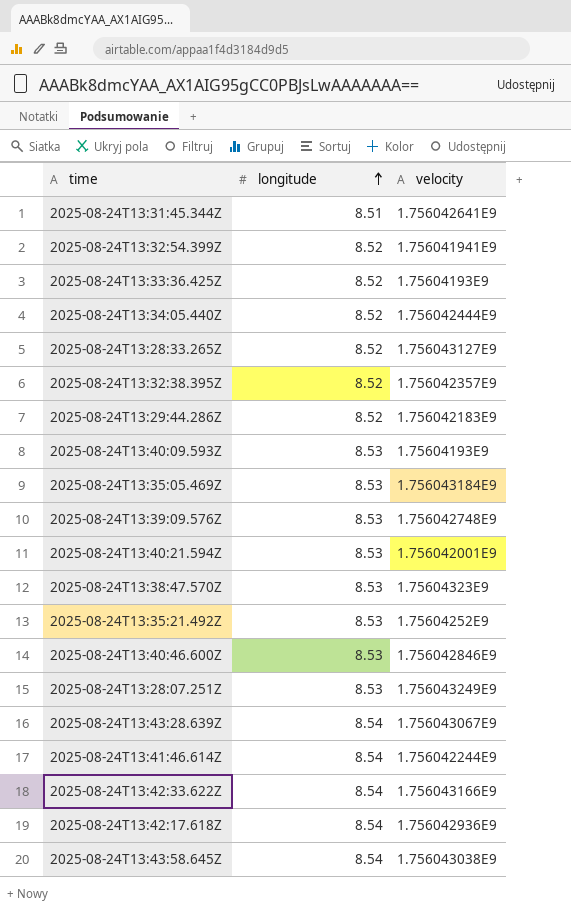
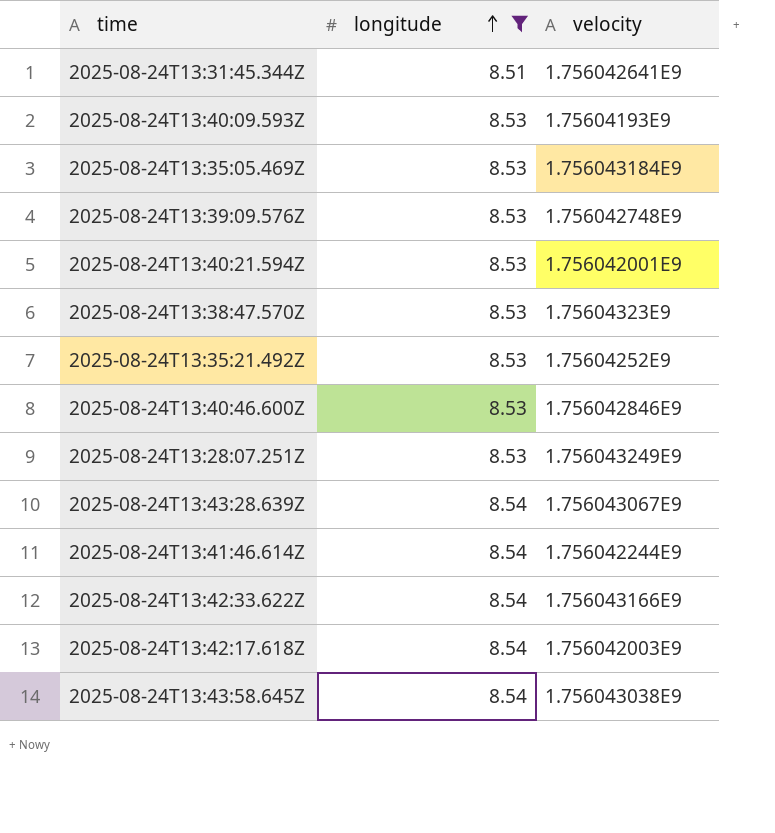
filter: none -> longitude != 8.52
2025-08-24T13:42:17.618Z | velocity: 1.756042936E9 -> 1.756042003E9

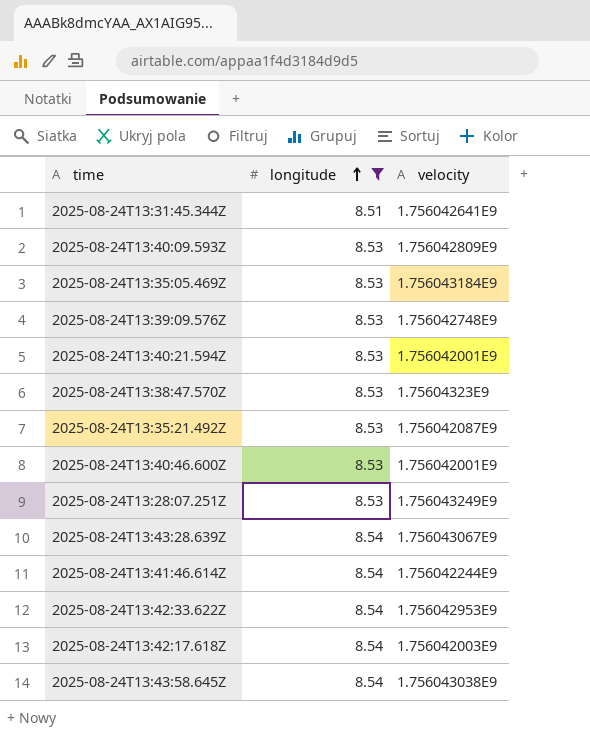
2025-08-24T13:40:09.593Z | velocity: 1.75604193E9 -> 1.756042809E9
2025-08-24T13:35:21.492Z | velocity: 1.75604252E9 -> 1.756042087E9
2025-08-24T13:40:46.600Z | velocity: 1.756042846E9 -> 1.756042001E9
2025-08-24T13:42:33.622Z | velocity: 1.756043166E9 -> 1.756042953E9

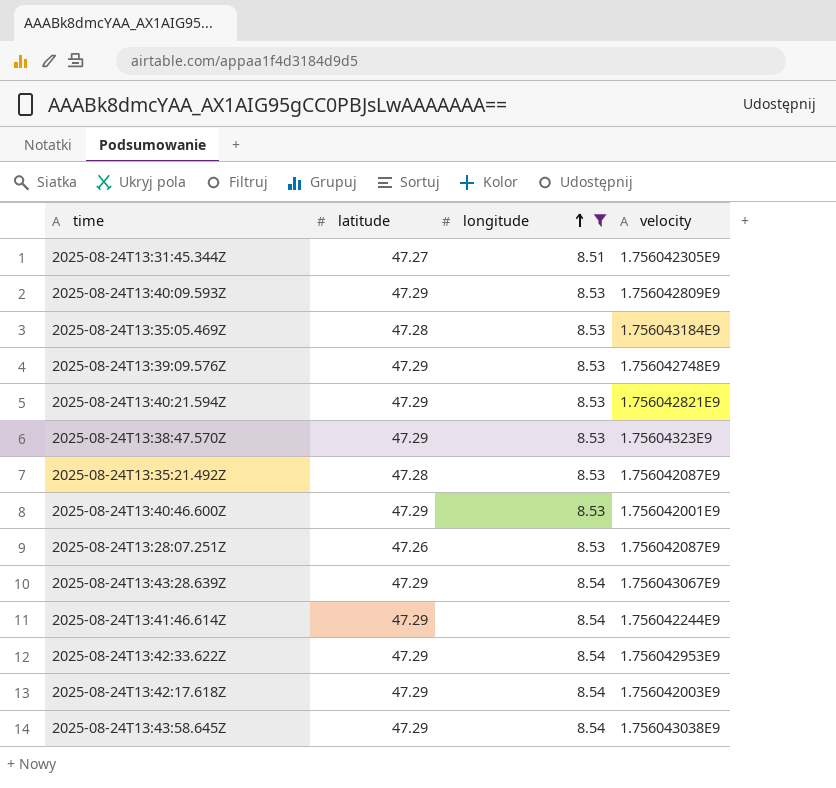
column latitude | position: none -> 2
2025-08-24T13:31:45.344Z | velocity: 1.756042641E9 -> 1.756042305E9
2025-08-24T13:40:21.594Z | velocity: 1.756042001E9 -> 1.756042821E9
2025-08-24T13:28:07.251Z | velocity: 1.756043249E9 -> 1.756042087E9

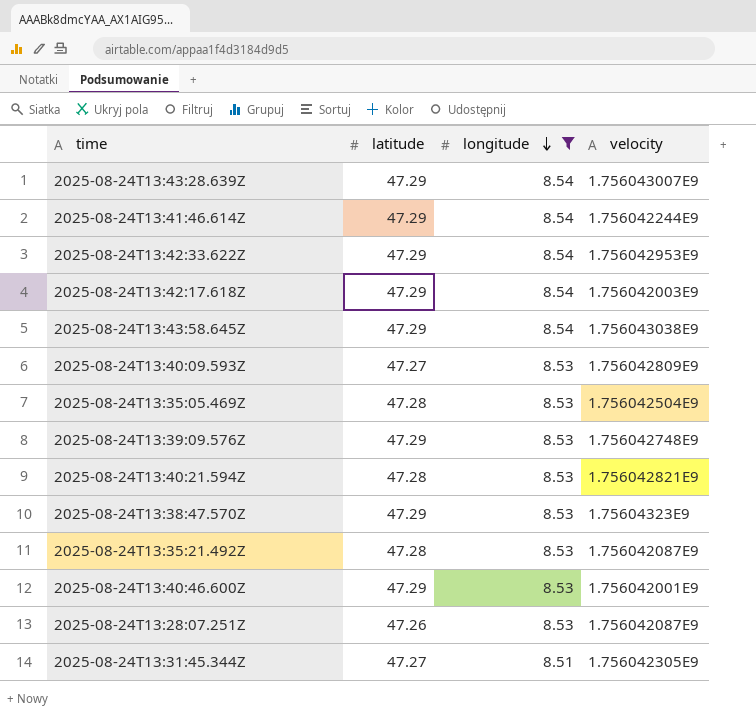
row order: longitude ascending -> longitude descending
2025-08-24T13:43:28.639Z | velocity: 1.756043067E9 -> 1.756043007E9
2025-08-24T13:40:09.593Z | latitude: 47.29 -> 47.27
2025-08-24T13:35:05.469Z | velocity: 1.756043184E9 -> 1.756042504E9
2025-08-24T13:40:21.594Z | latitude: 47.29 -> 47.28

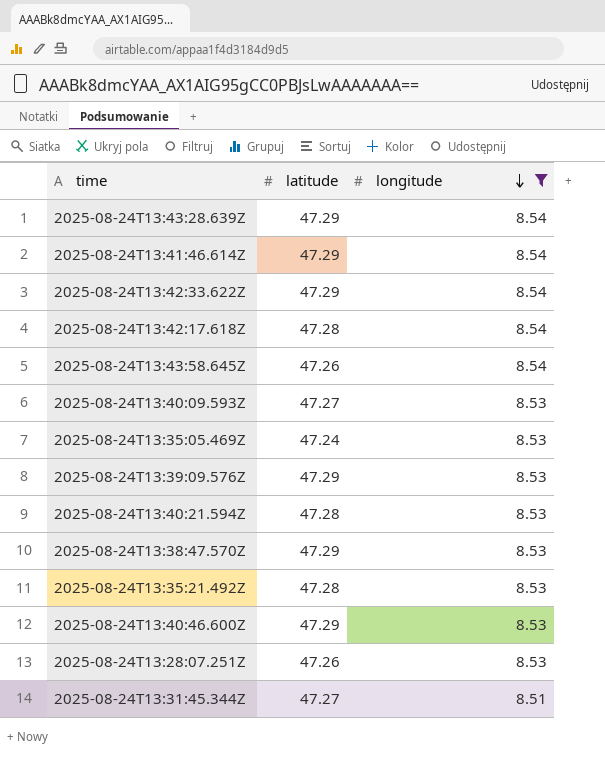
column velocity | position: 4 -> none
2025-08-24T13:42:17.618Z | latitude: 47.29 -> 47.28
2025-08-24T13:43:58.645Z | latitude: 47.29 -> 47.26
2025-08-24T13:35:05.469Z | latitude: 47.28 -> 47.24

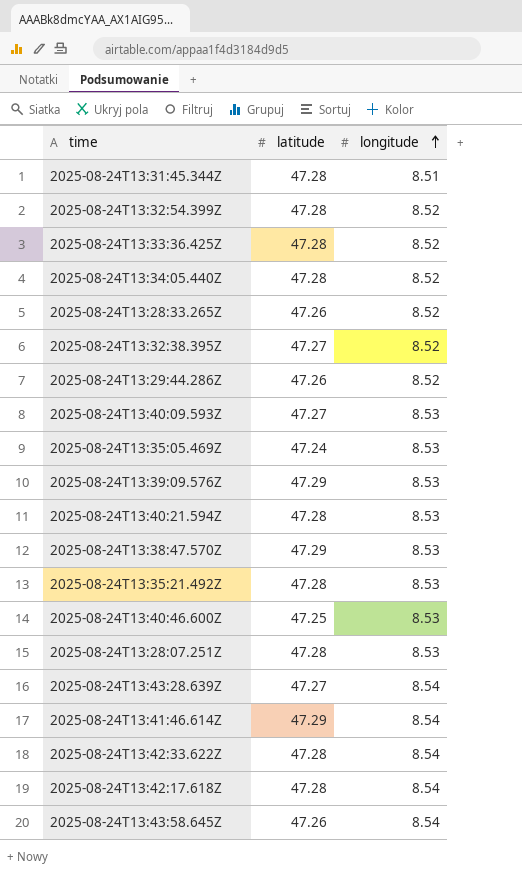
filter: longitude != 8.52 -> none
row order: longitude descending -> longitude ascending
2025-08-24T13:31:45.344Z | latitude: 47.27 -> 47.28
2025-08-24T13:40:46.600Z | latitude: 47.29 -> 47.25
2025-08-24T13:28:07.251Z | latitude: 47.26 -> 47.28
2025-08-24T13:43:28.639Z | latitude: 47.29 -> 47.27
2025-08-24T13:42:33.622Z | latitude: 47.29 -> 47.28

